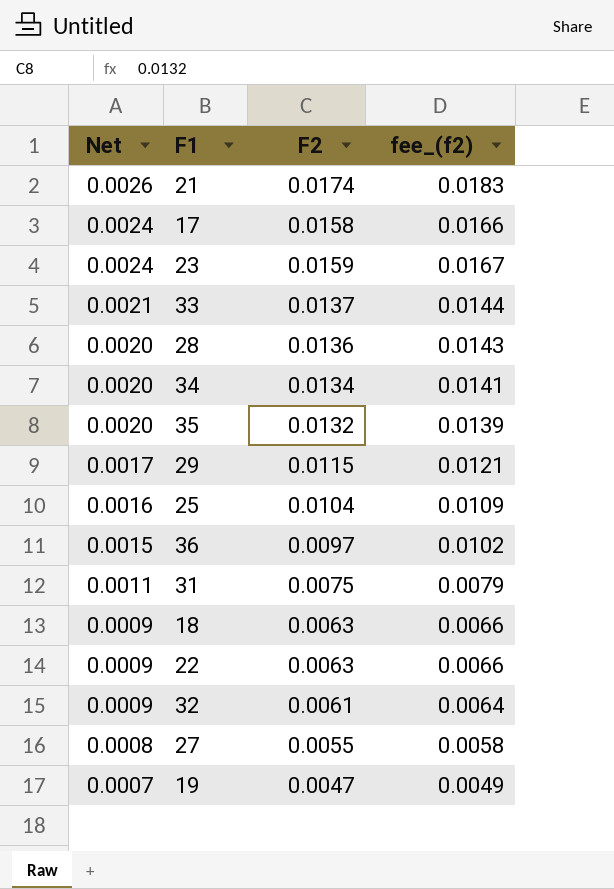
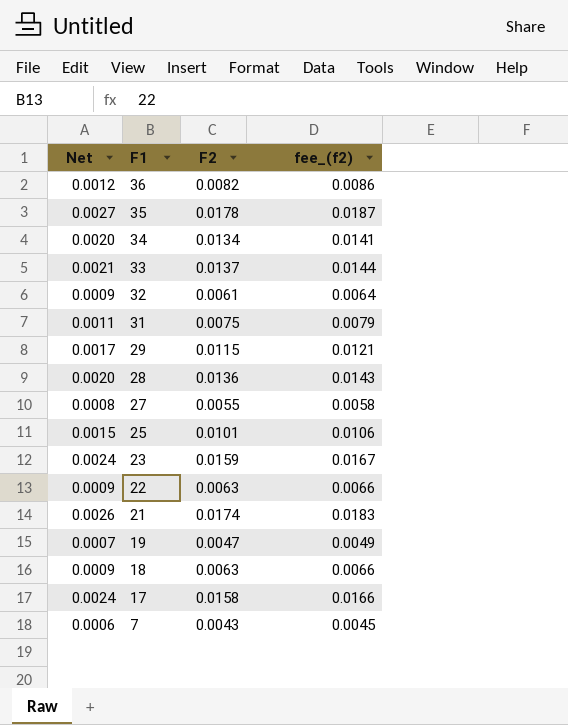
row order: Net descending -> F1 descending
36 | Net: 0.0015 -> 0.0012
36 | F2: 0.0097 -> 0.0082
36 | fee_(f2): 0.0102 -> 0.0086
35 | Net: 0.0020 -> 0.0027
35 | F2: 0.0132 -> 0.0178
35 | fee_(f2): 0.0139 -> 0.0187
25 | Net: 0.0016 -> 0.0015
25 | F2: 0.0104 -> 0.0101
25 | fee_(f2): 0.0109 -> 0.0106
row 7: none -> 0.0006 | 0.0043 | 0.0045

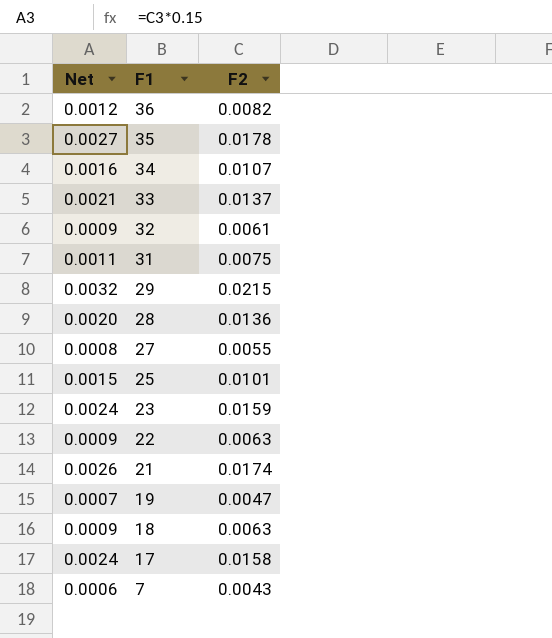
column fee_(f2) | formula: [F2] * 1.05 -> none
34 | Net: 0.0020 -> 0.0016
34 | F2: 0.0134 -> 0.0107
29 | Net: 0.0017 -> 0.0032
29 | F2: 0.0115 -> 0.0215

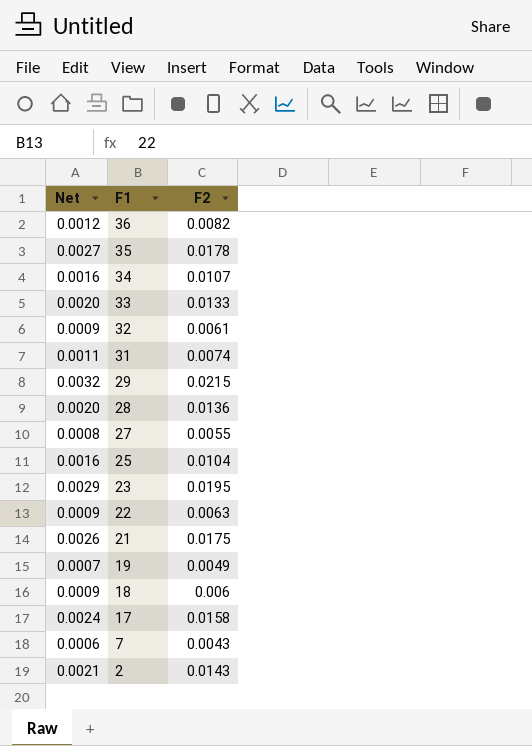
33 | Net: 0.0021 -> 0.0020
33 | F2: 0.0137 -> 0.0133
31 | F2: 0.0075 -> 0.0074
25 | Net: 0.0015 -> 0.0016
25 | F2: 0.0101 -> 0.0104
23 | Net: 0.0024 -> 0.0029
23 | F2: 0.0159 -> 0.0195
21 | F2: 0.0174 -> 0.0175
19 | F2: 0.0047 -> 0.0049
18 | F2: 0.0063 -> 0.006
row 2: none -> 0.0021 | 0.0143

